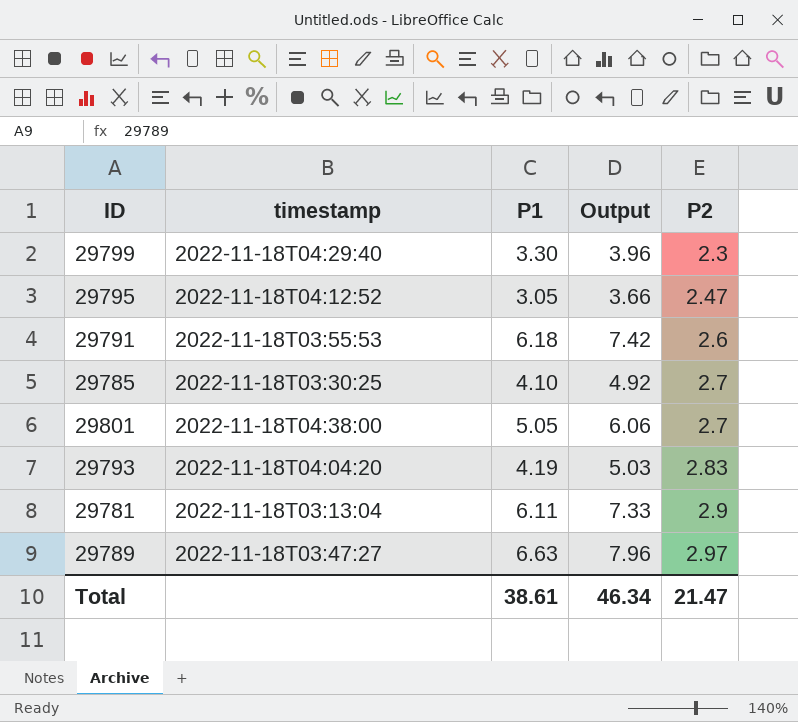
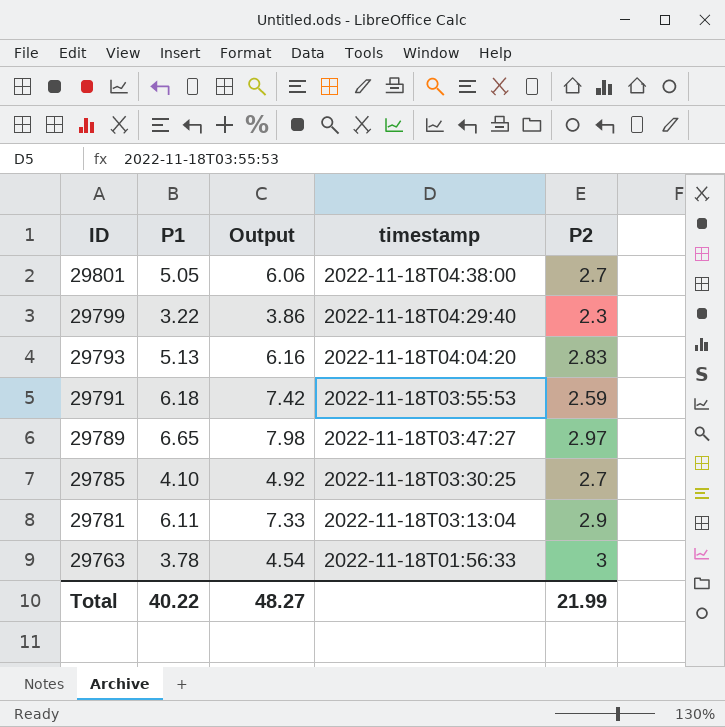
row order: P2 ascending -> ID descending
column timestamp | position: 2 -> 4
row 29795: 2022-11-18T04:12:52 | 3.05 | 3.66 | 2.47 -> none
29799 | P1: 3.30 -> 3.22
29799 | Output: 3.96 -> 3.86
29793 | P1: 4.19 -> 5.13
29793 | Output: 5.03 -> 6.16
29791 | P2: 2.6 -> 2.59
29789 | P1: 6.63 -> 6.65
29789 | Output: 7.96 -> 7.98
row 29763: none -> 3.78 | 4.54 | 2022-11-18T01:56:33 | 3
Total | P1: 38.61 -> 40.22
Total | Output: 46.34 -> 48.27
Total | P2: 21.47 -> 21.99

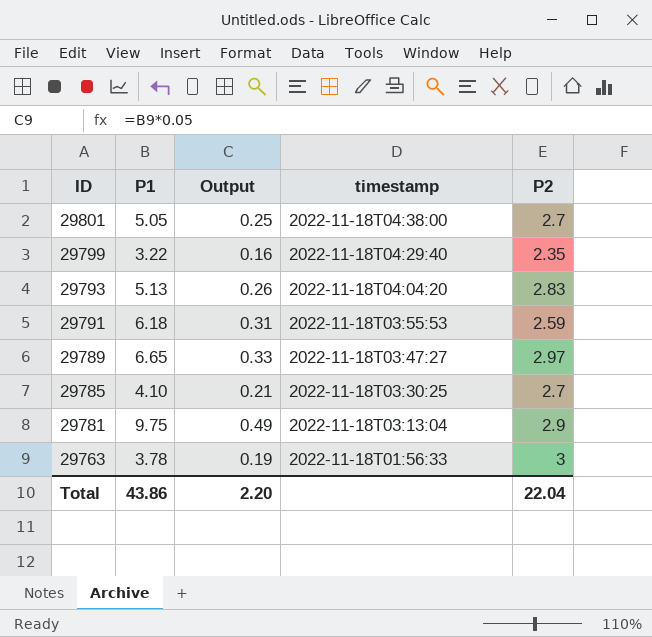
column Output | formula: [P1] * 1.2 -> [P1] * 0.05
29799 | P2: 2.3 -> 2.35
29781 | P1: 6.11 -> 9.75
Total | P1: 40.22 -> 43.86
Total | Output: 48.27 -> 2.20
Total | P2: 21.99 -> 22.04

